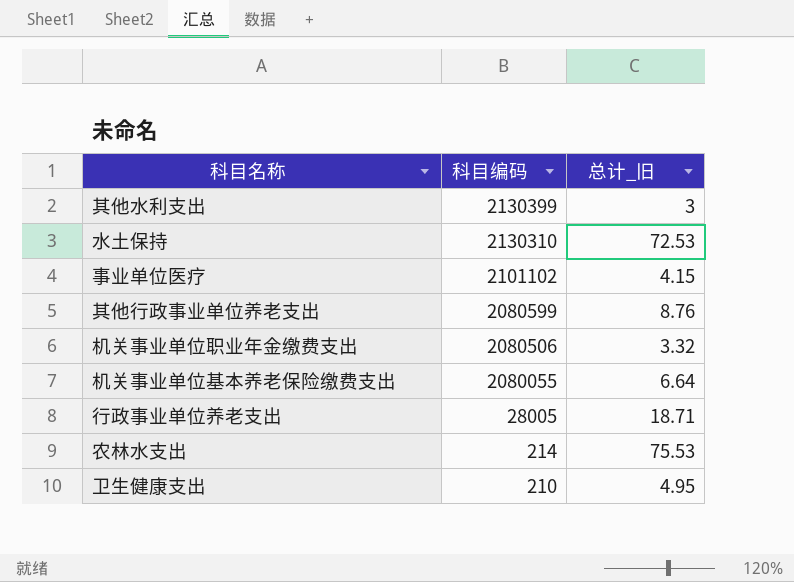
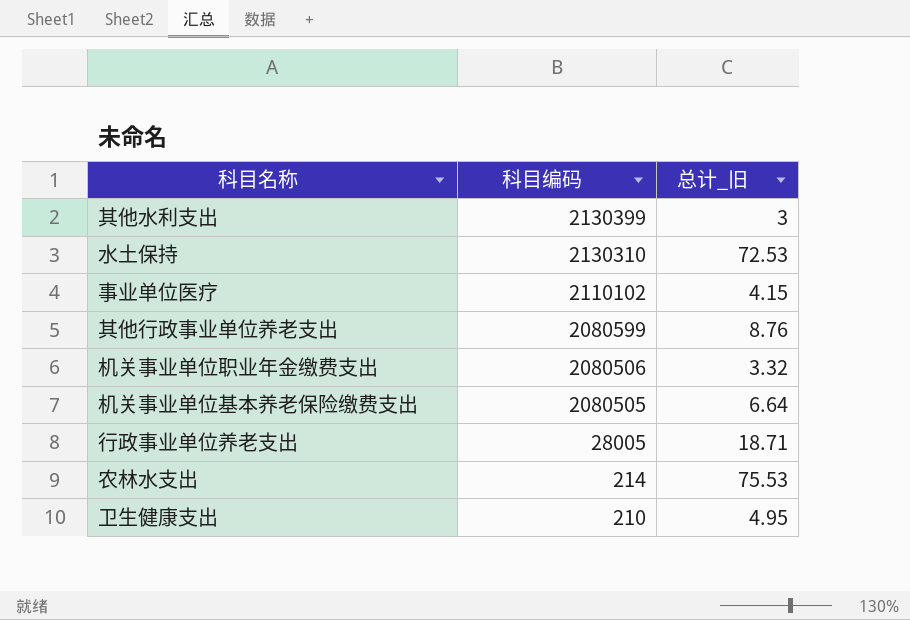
事业单位医疗 | 科目编码: 2101102 -> 2110102
机关事业单位基本养老保险缴费支出 | 科目编码: 2080055 -> 2080505

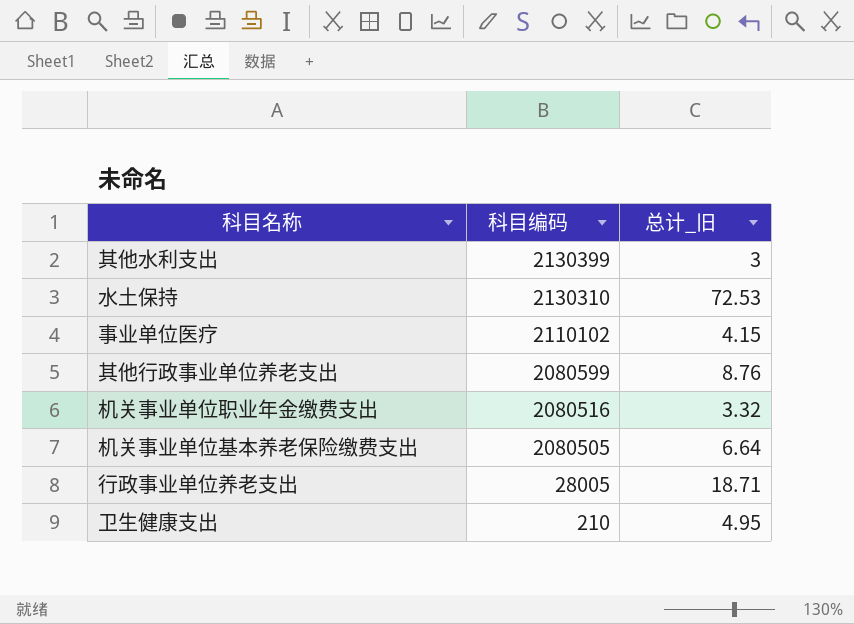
row 农林水支出: 214 | 75.53 -> none
机关事业单位职业年金缴费支出 | 科目编码: 2080506 -> 2080516

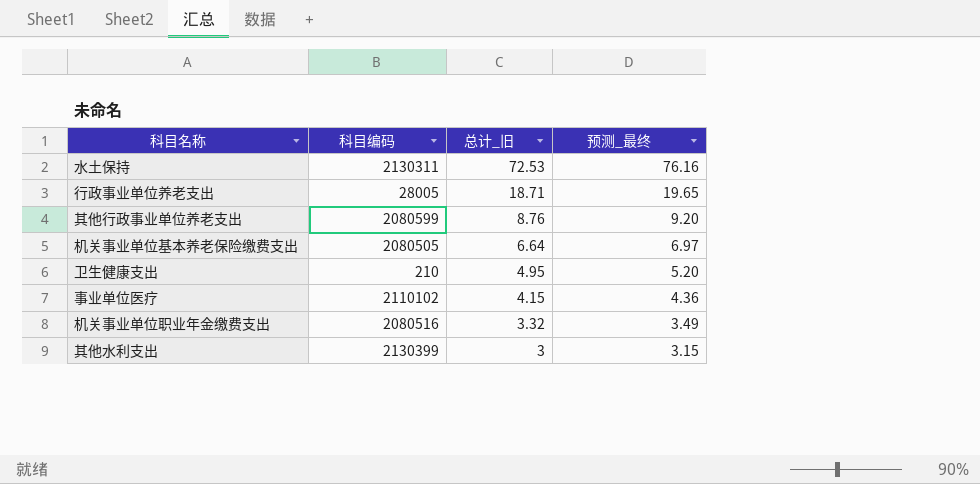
row order: 科目编码 descending -> 总计_旧 descending
column 预测_最终 | formula: none -> [总计_旧] * 1.05
水土保持 | 科目编码: 2130310 -> 2130311

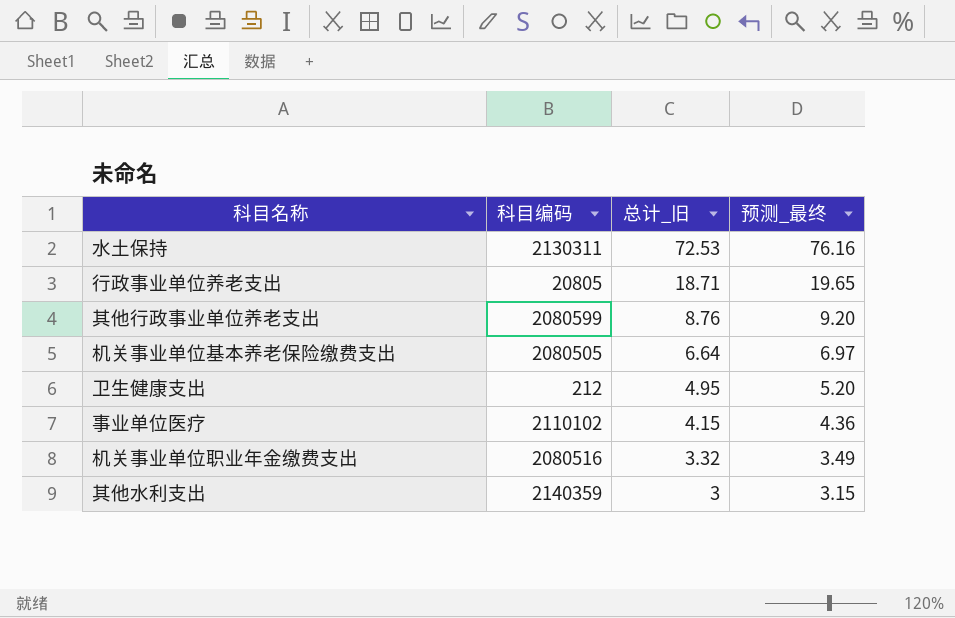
行政事业单位养老支出 | 科目编码: 28005 -> 20805
卫生健康支出 | 科目编码: 210 -> 212
其他水利支出 | 科目编码: 2130399 -> 2140359

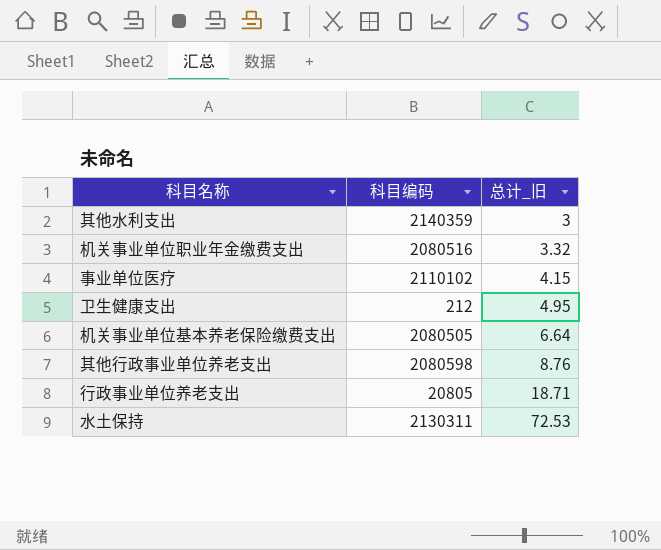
row order: 总计_旧 descending -> 总计_旧 ascending
column 预测_最终 | formula: [总计_旧] * 1.05 -> none
其他行政事业单位养老支出 | 科目编码: 2080599 -> 2080598

